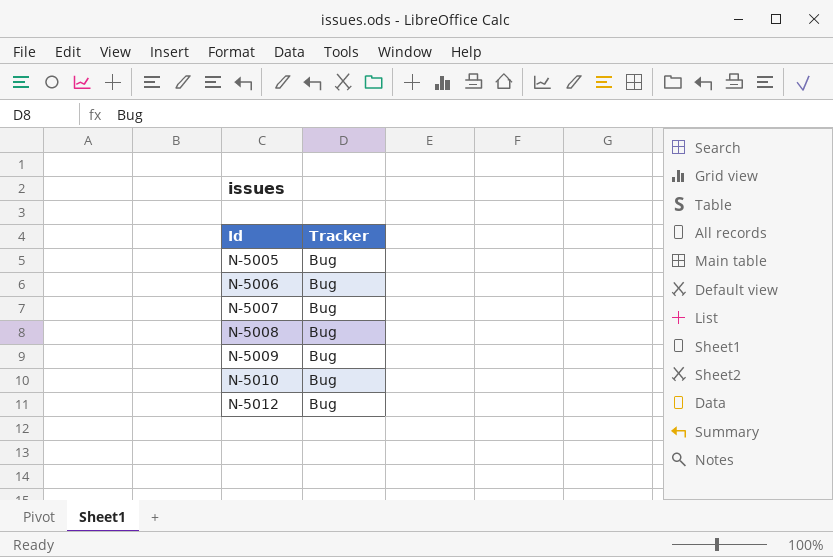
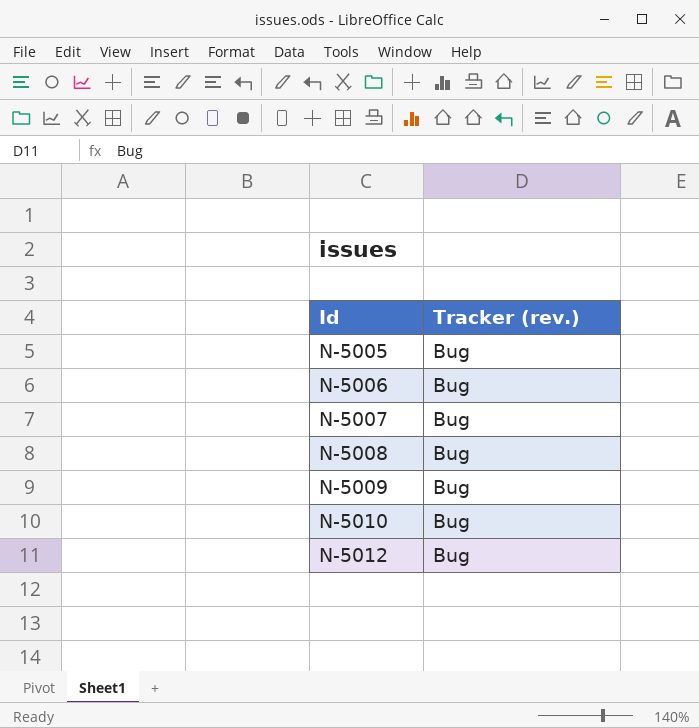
column name: Tracker -> Tracker (rev.)

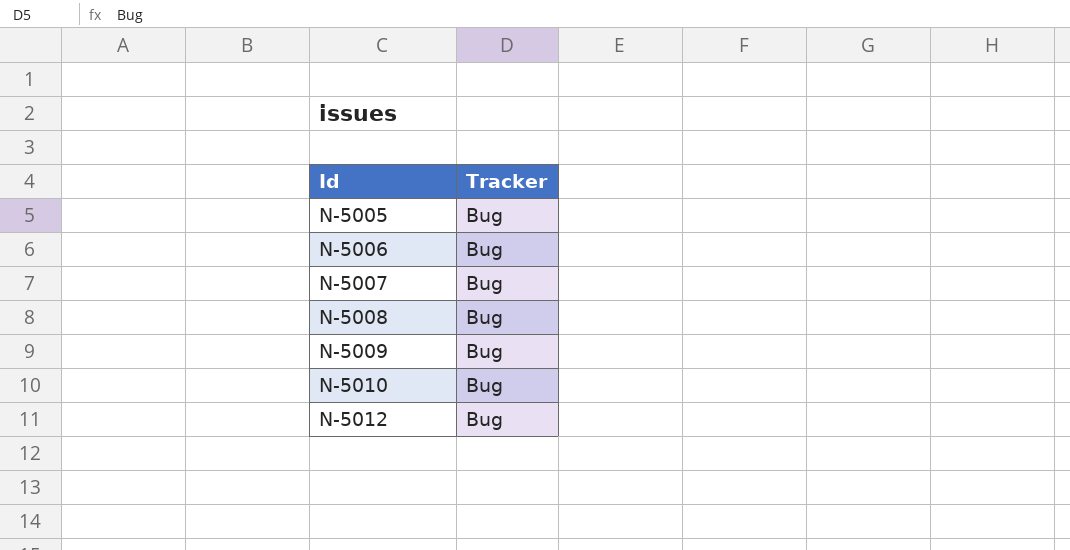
column name: Tracker (rev.) -> Tracker

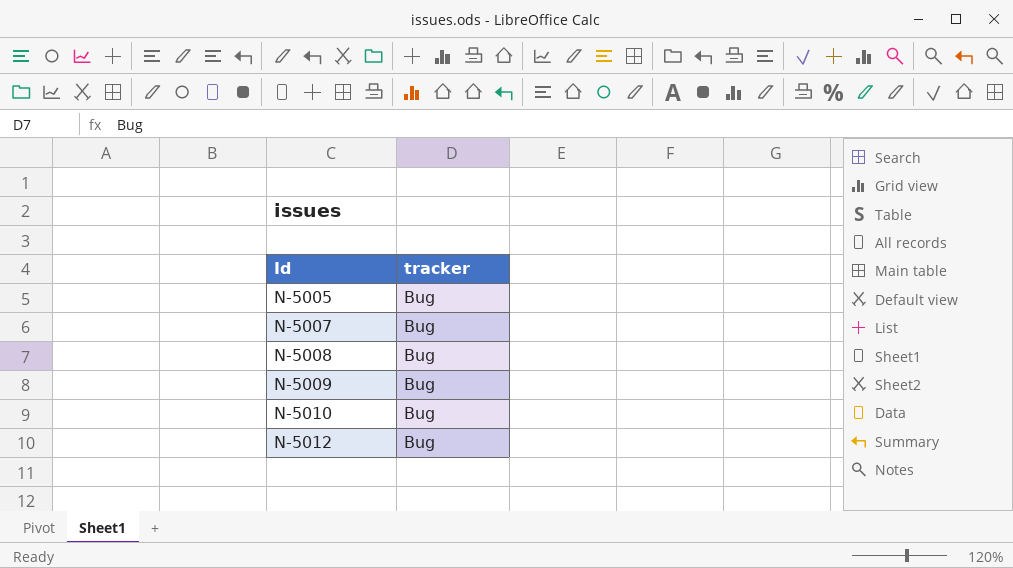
column name: Tracker -> tracker
row N-5006: Bug -> none

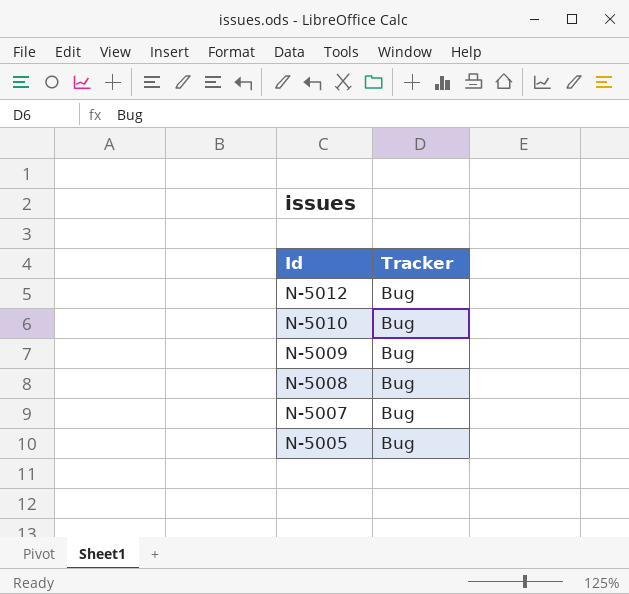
row order: Id ascending -> Id descending
column name: tracker -> Tracker

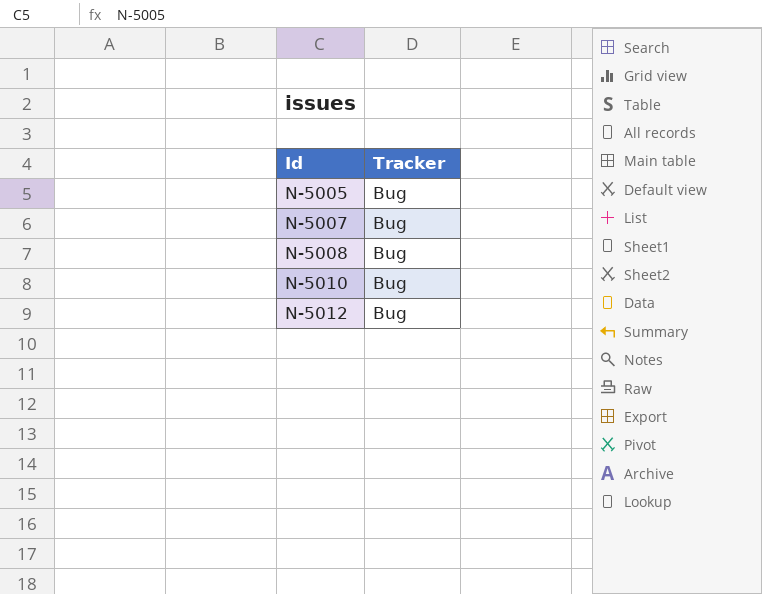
row order: Id descending -> Id ascending
row N-5009: Bug -> none

